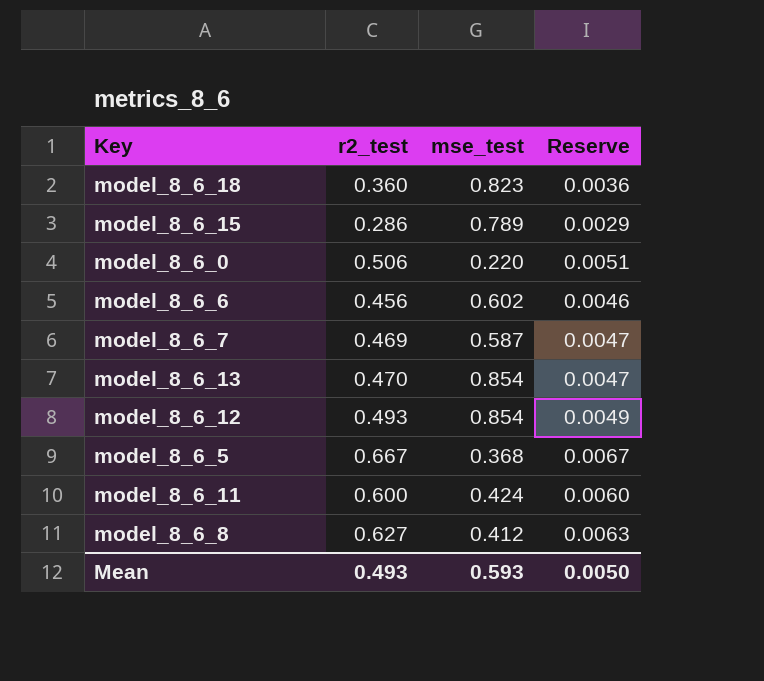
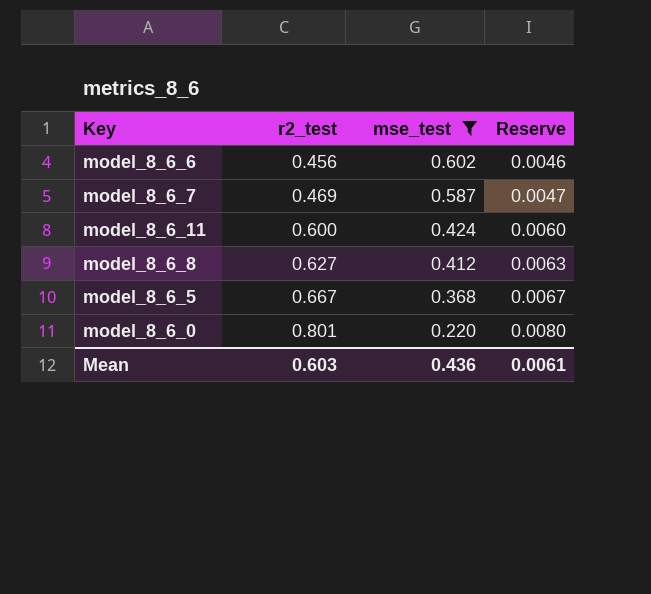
filter: none -> mse_test <= 0.602
row order: none -> r2_test ascending
model_8_6_0 | r2_test: 0.506 -> 0.801
model_8_6_0 | Reserve: 0.0051 -> 0.0080
Mean | r2_test: 0.493 -> 0.603
Mean | mse_test: 0.593 -> 0.436
Mean | Reserve: 0.0050 -> 0.0061

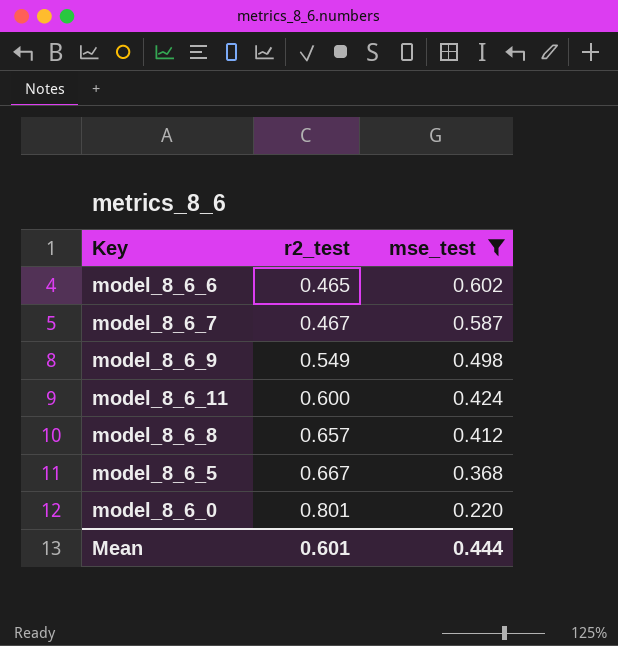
column Reserve | formula: [r2_test] * 0.01 -> none
model_8_6_6 | r2_test: 0.456 -> 0.465
model_8_6_7 | r2_test: 0.469 -> 0.467
row model_8_6_9: none -> 0.549 | 0.498
model_8_6_8 | r2_test: 0.627 -> 0.657
Mean | r2_test: 0.603 -> 0.601
Mean | mse_test: 0.436 -> 0.444

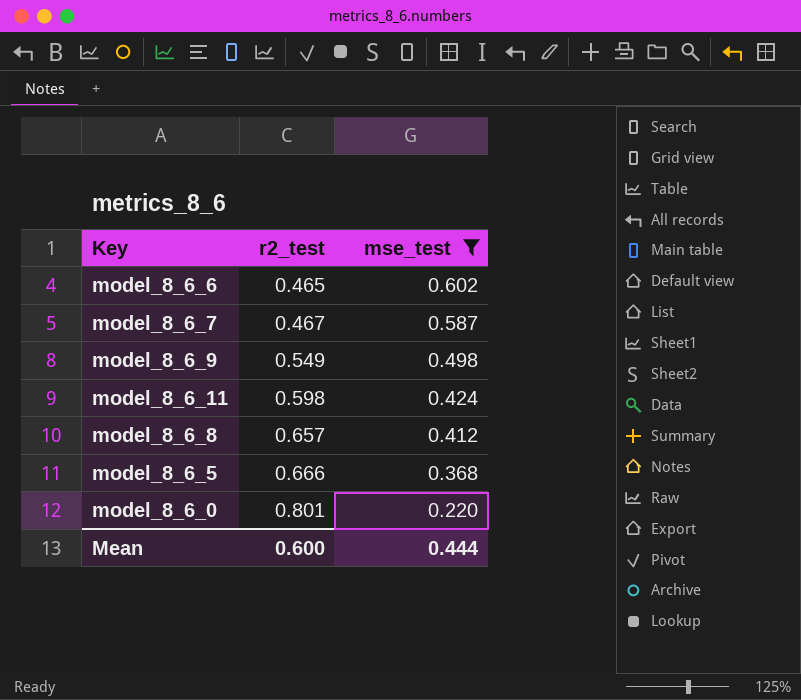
model_8_6_11 | r2_test: 0.600 -> 0.598
model_8_6_5 | r2_test: 0.667 -> 0.666
Mean | r2_test: 0.601 -> 0.600

